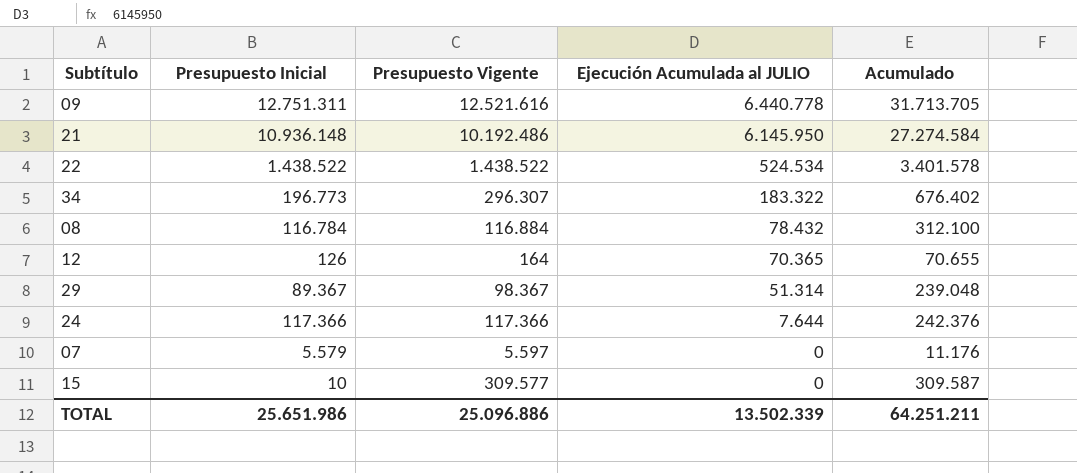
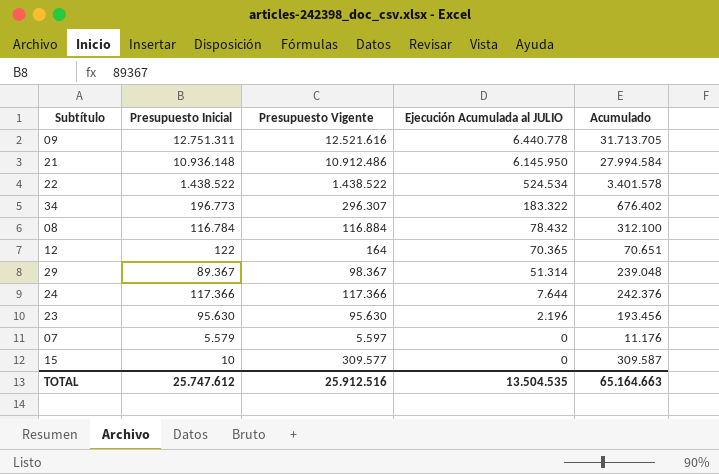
21 | Presupuesto Vigente: 10.192.486 -> 10.912.486
21 | Acumulado: 27.274.584 -> 27.994.584
12 | Presupuesto Inicial: 126 -> 122
12 | Acumulado: 70.655 -> 70.651
row 23: none -> 95.630 | 95.630 | 2.196 | 193.456
TOTAL | Presupuesto Inicial: 25.651.986 -> 25.747.612
TOTAL | Presupuesto Vigente: 25.096.886 -> 25.912.516
TOTAL | Ejecución Acumulada al JULIO: 13.502.339 -> 13.504.535
TOTAL | Acumulado: 64.251.211 -> 65.164.663

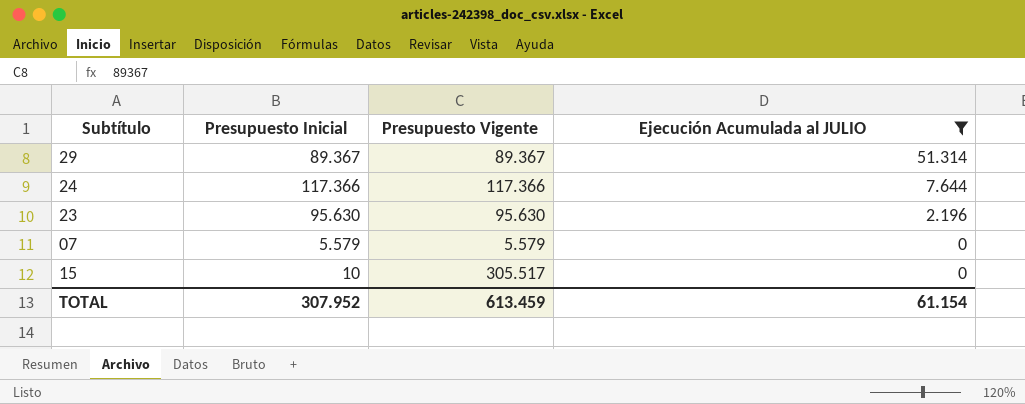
filter: none -> Ejecución Acumulada al JULIO <= 51.314
column Acumulado | formula: [Presupuesto Inicial] + [Presupuesto Vigente] + [Ejecución Acumulada al JULIO] -> none
29 | Presupuesto Vigente: 98.367 -> 89.367
07 | Presupuesto Vigente: 5.597 -> 5.579
15 | Presupuesto Vigente: 309.577 -> 305.517
TOTAL | Presupuesto Inicial: 25.747.612 -> 307.952
TOTAL | Presupuesto Vigente: 25.912.516 -> 613.459
TOTAL | Ejecución Acumulada al JULIO: 13.504.535 -> 61.154

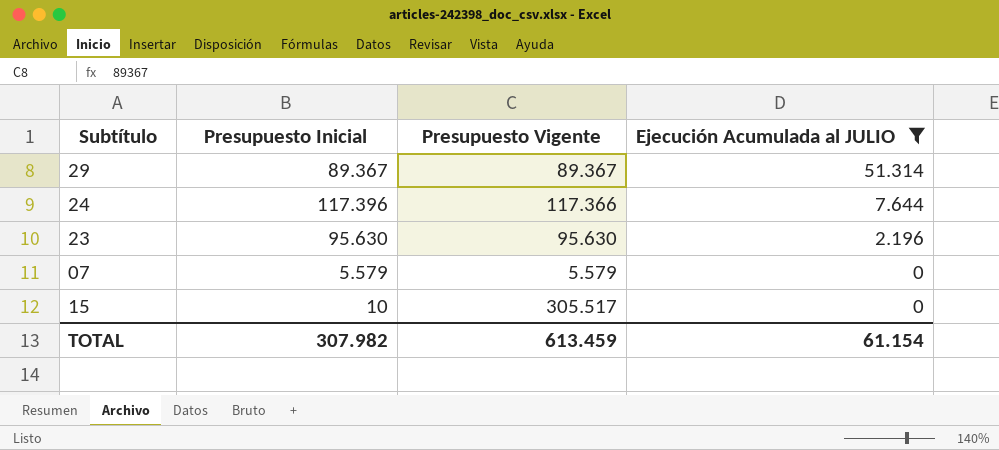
24 | Presupuesto Inicial: 117.366 -> 117.396
TOTAL | Presupuesto Inicial: 307.952 -> 307.982

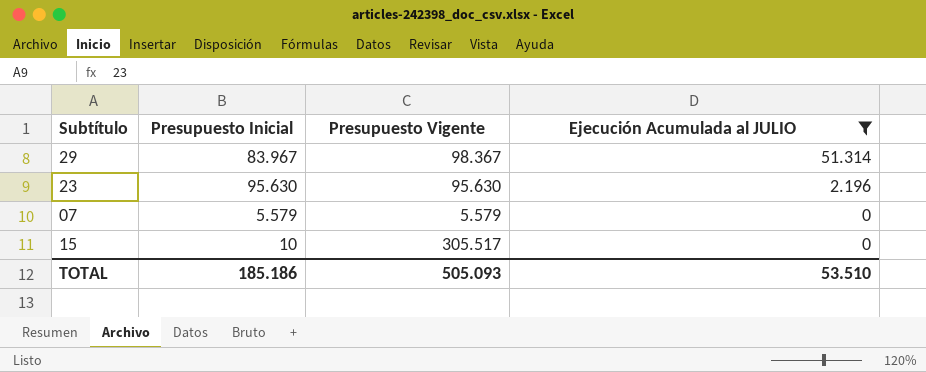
row 24: 117.396 | 117.366 | 7.644 -> none
29 | Presupuesto Inicial: 89.367 -> 83.967
29 | Presupuesto Vigente: 89.367 -> 98.367
TOTAL | Presupuesto Inicial: 307.982 -> 185.186
TOTAL | Presupuesto Vigente: 613.459 -> 505.093
TOTAL | Ejecución Acumulada al JULIO: 61.154 -> 53.510

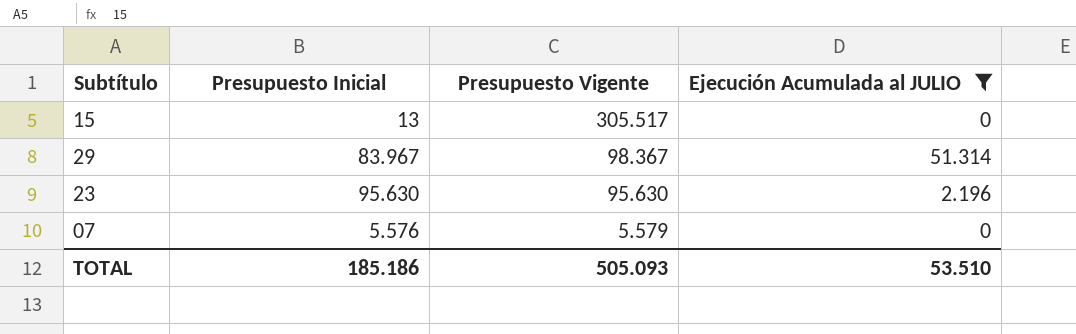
row order: Ejecución Acumulada al JULIO descending -> Presupuesto Vigente descending
15 | Presupuesto Inicial: 10 -> 13
07 | Presupuesto Inicial: 5.579 -> 5.576

